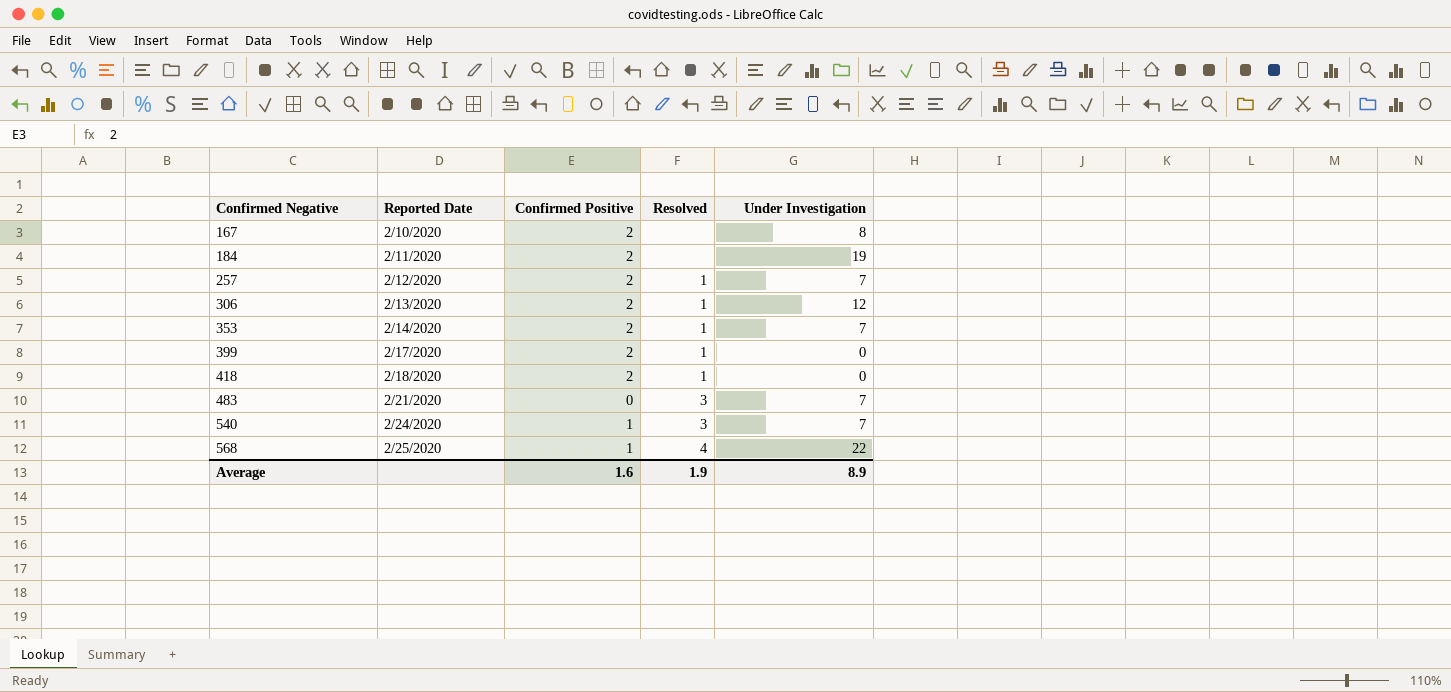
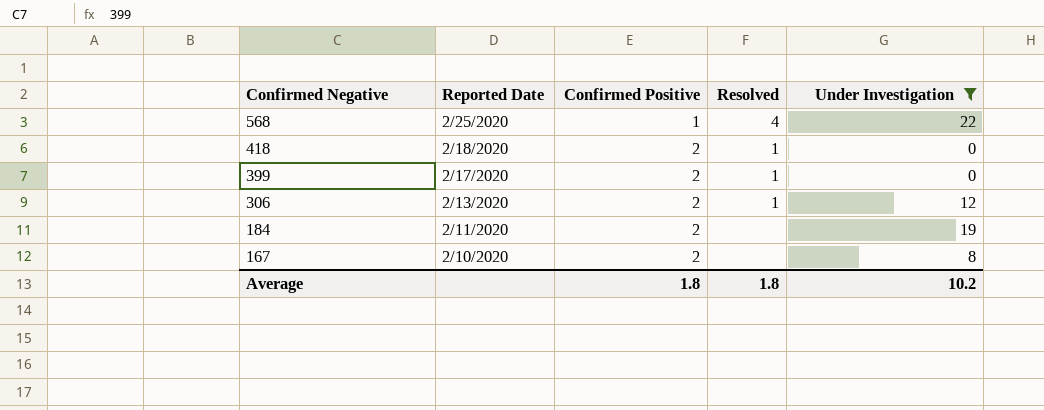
filter: none -> Under Investigation != 7
row order: Confirmed Negative ascending -> Confirmed Negative descending
Average | Confirmed Positive: 1.6 -> 1.8
Average | Resolved: 1.9 -> 1.8
Average | Under Investigation: 8.9 -> 10.2

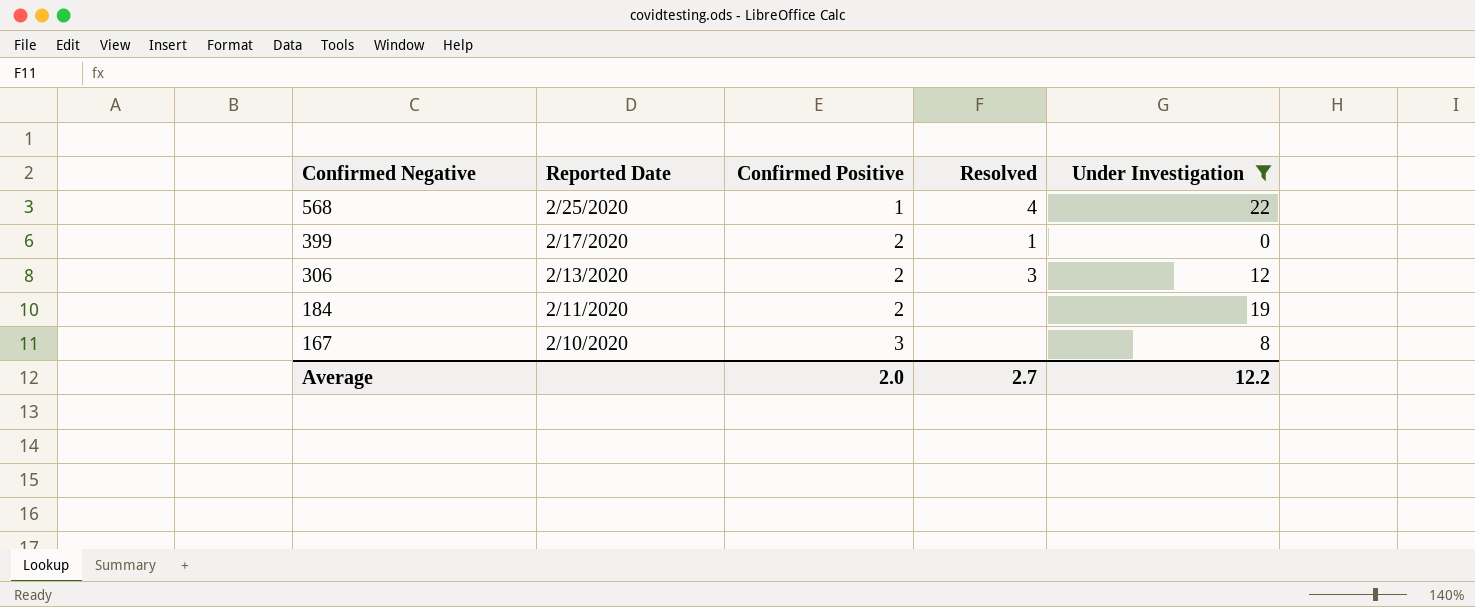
row 418: 2/18/2020 | 2 | 1 | 0 -> none
306 | Resolved: 1 -> 3
167 | Confirmed Positive: 2 -> 3
Average | Confirmed Positive: 1.8 -> 2.0
Average | Resolved: 1.8 -> 2.7
Average | Under Investigation: 10.2 -> 12.2

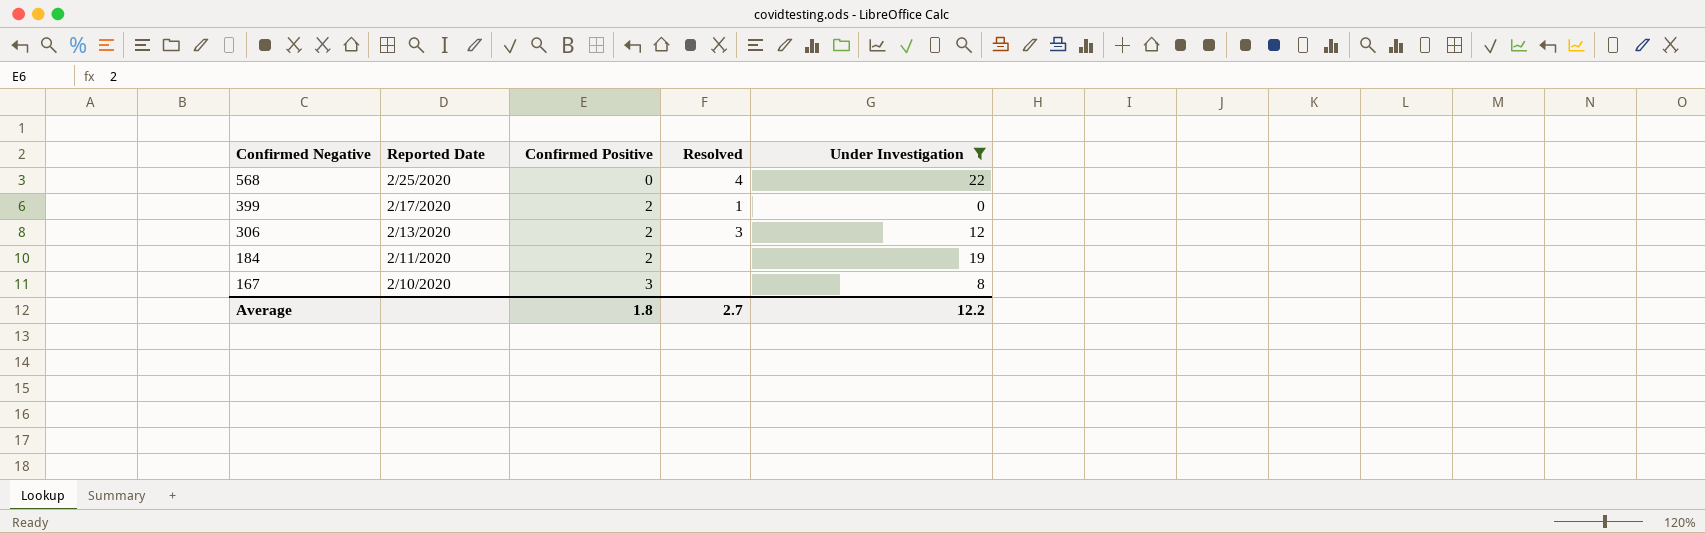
568 | Confirmed Positive: 1 -> 0
Average | Confirmed Positive: 2.0 -> 1.8

